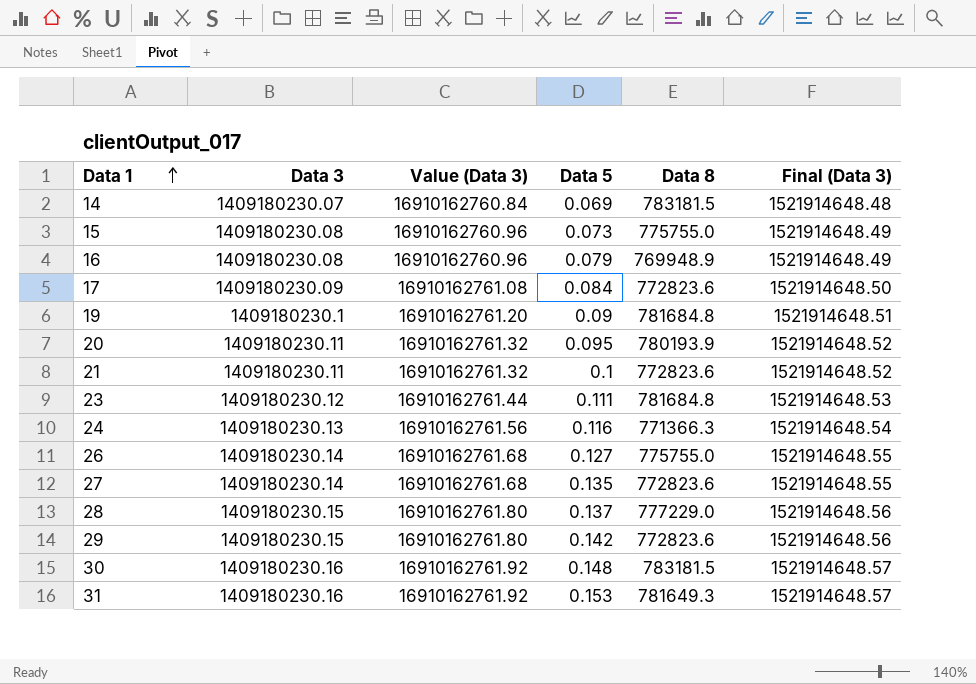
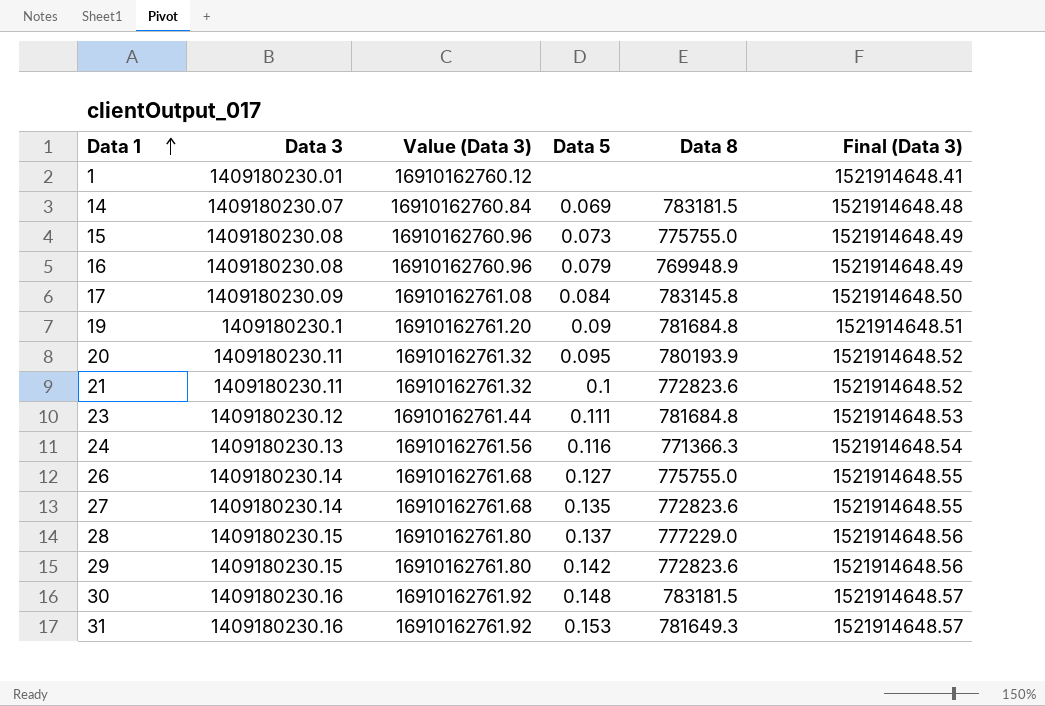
row 1: none -> 1409180230.01 | 16910162760.12 | none | none | 1521914648.41
17 | Data 8: 772823.6 -> 783145.8

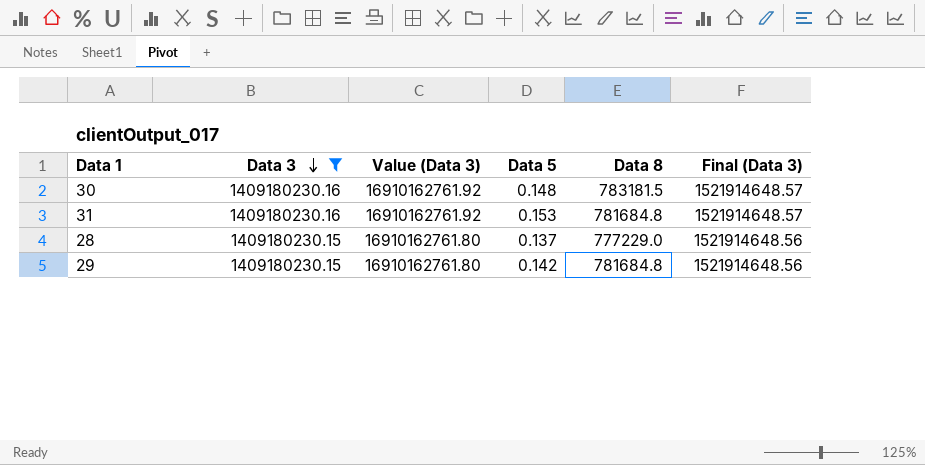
filter: none -> Data 3 >= 1409180230.15
row order: Data 1 ascending -> Data 3 descending
31 | Data 8: 781649.3 -> 781684.8
29 | Data 8: 772823.6 -> 781684.8

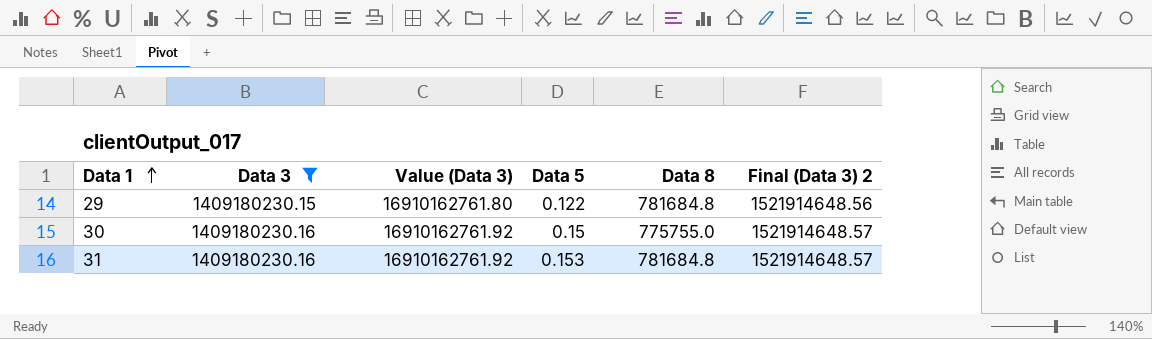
row order: Data 3 descending -> Data 1 ascending
column name: Final (Data 3) -> Final (Data 3) 2
row 28: 1409180230.15 | 16910162761.80 | 0.137 | 777229.0 | 1521914648.56 -> none
29 | Data 5: 0.142 -> 0.122
30 | Data 5: 0.148 -> 0.15
30 | Data 8: 783181.5 -> 775755.0

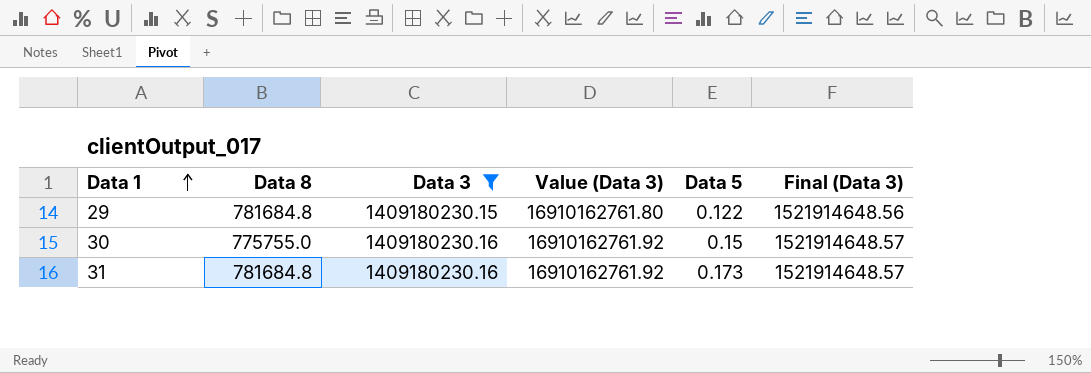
column Data 8 | position: 5 -> 2
column name: Final (Data 3) 2 -> Final (Data 3)
31 | Data 5: 0.153 -> 0.173

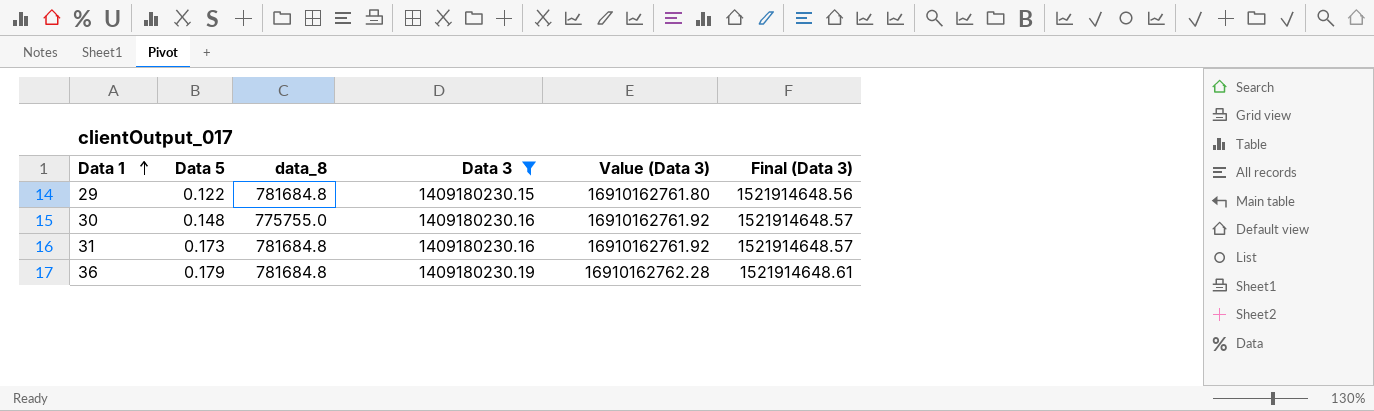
column Data 5 | position: 5 -> 2
column name: Data 8 -> data_8
30 | Data 5: 0.15 -> 0.148
row 36: none -> 0.179 | 781684.8 | 1409180230.19 | 16910162762.28 | 1521914648.61

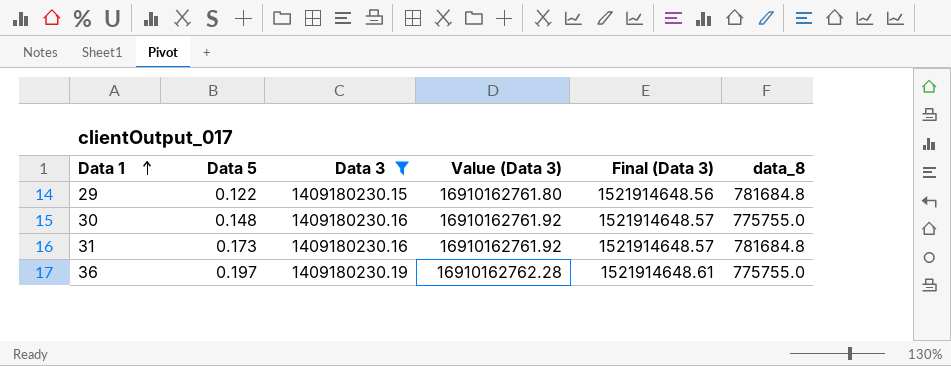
column data_8 | position: 3 -> 6
36 | Data 5: 0.179 -> 0.197
36 | data_8: 781684.8 -> 775755.0

